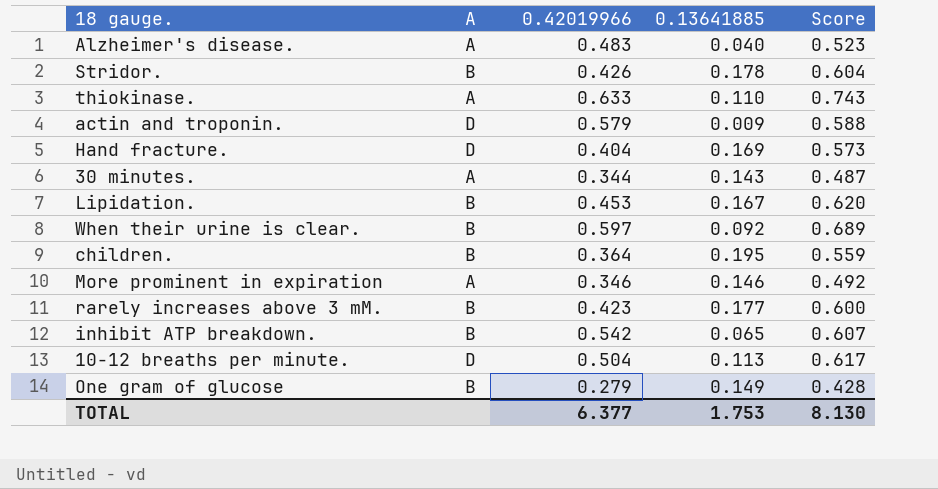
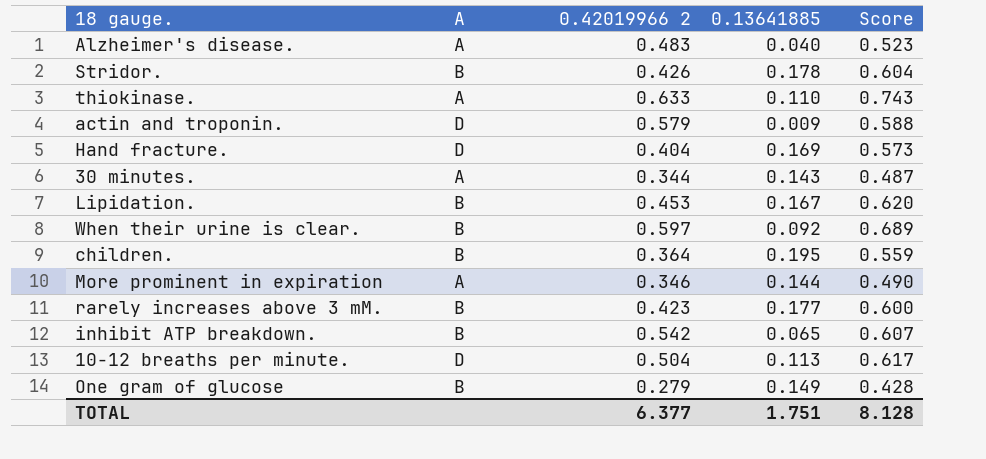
column name: 0.42019966 -> 0.42019966 2
More prominent in expiration | 0.13641885: 0.146 -> 0.144
More prominent in expiration | Score: 0.492 -> 0.490
TOTAL | 0.13641885: 1.753 -> 1.751
TOTAL | Score: 8.130 -> 8.128

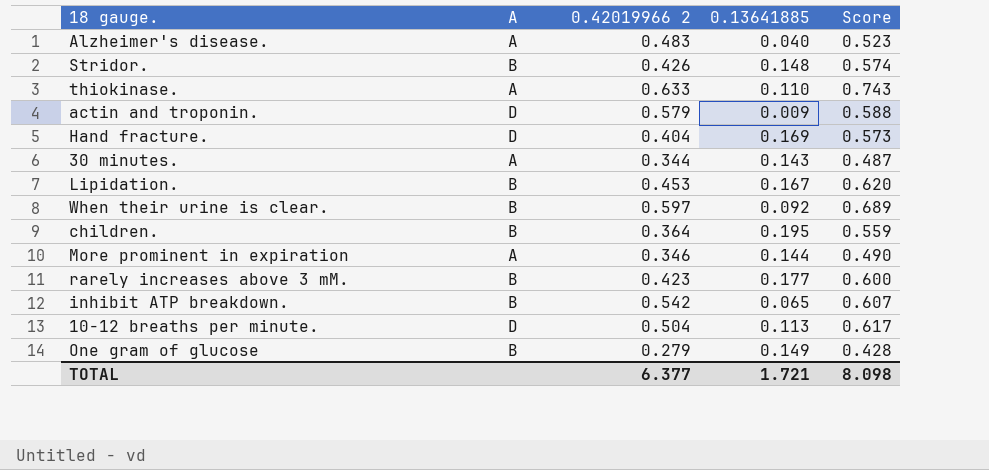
Stridor. | 0.13641885: 0.178 -> 0.148
Stridor. | Score: 0.604 -> 0.574
TOTAL | 0.13641885: 1.751 -> 1.721
TOTAL | Score: 8.128 -> 8.098

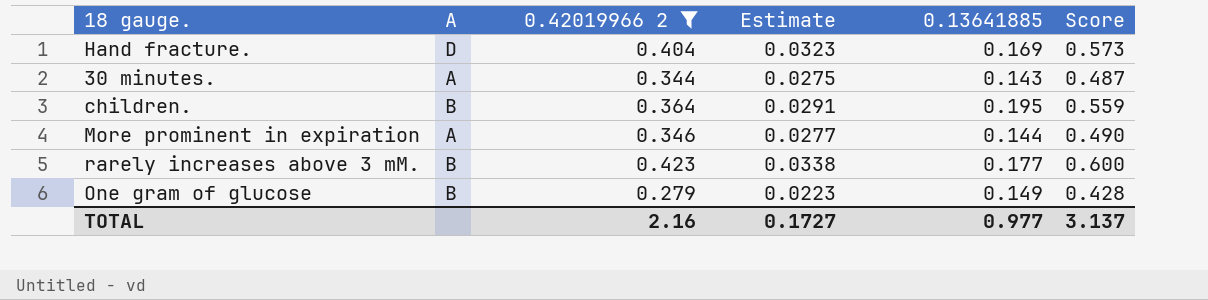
filter: none -> 0.42019966 2 <= 0.423
column Estimate | formula: none -> [0.42019966 2] * 0.08
TOTAL | 0.42019966 2: 6.377 -> 2.16
TOTAL | 0.13641885: 1.721 -> 0.977
TOTAL | Score: 8.098 -> 3.137

